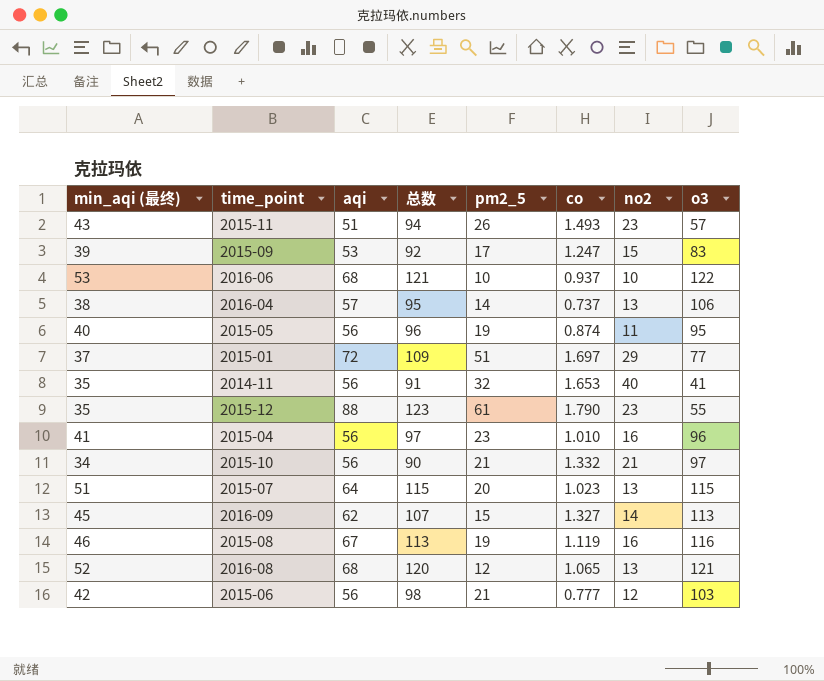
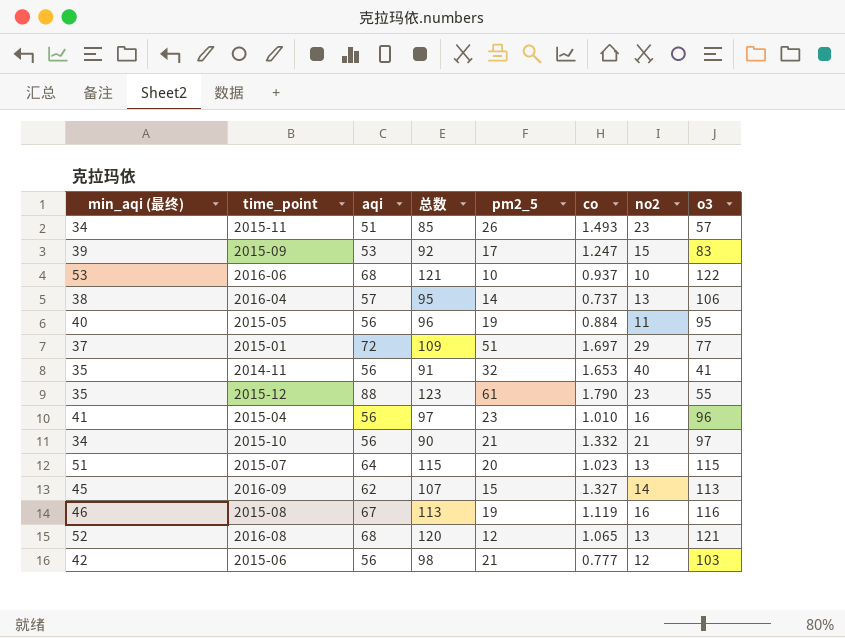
2015-11 | min_aqi (最终): 43 -> 34
2015-11 | 总数: 94 -> 85
2015-05 | co: 0.874 -> 0.884

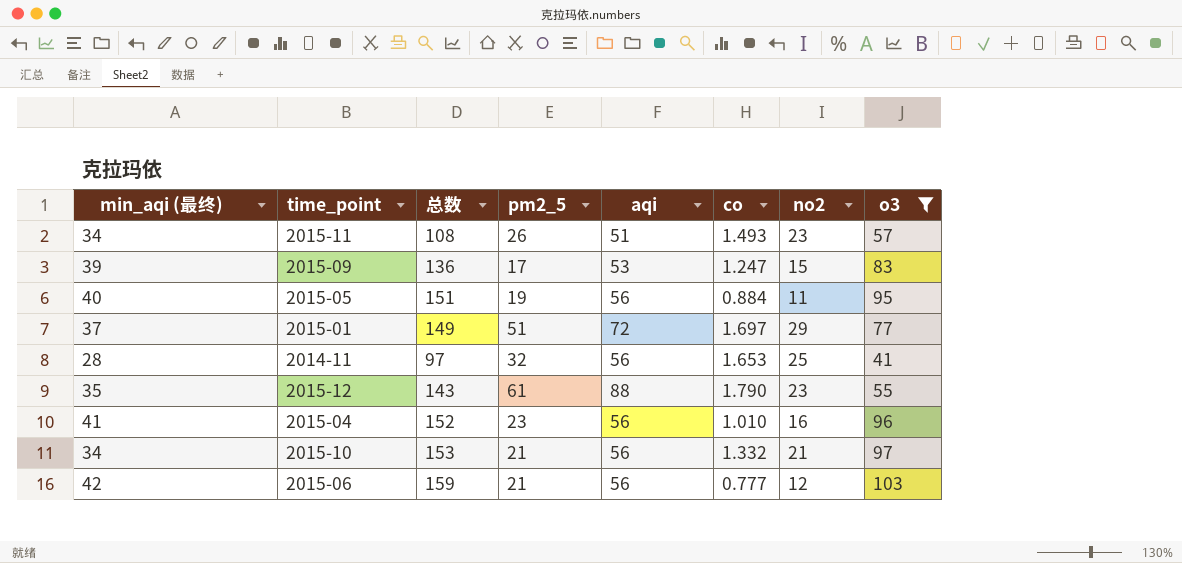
filter: none -> o3 <= 103
column 总数 | formula: [min_aqi (最终)] + [aqi] -> [aqi] + [o3]
column aqi | position: 3 -> 5
2014-11 | min_aqi (最终): 35 -> 28
2014-11 | no2: 40 -> 25

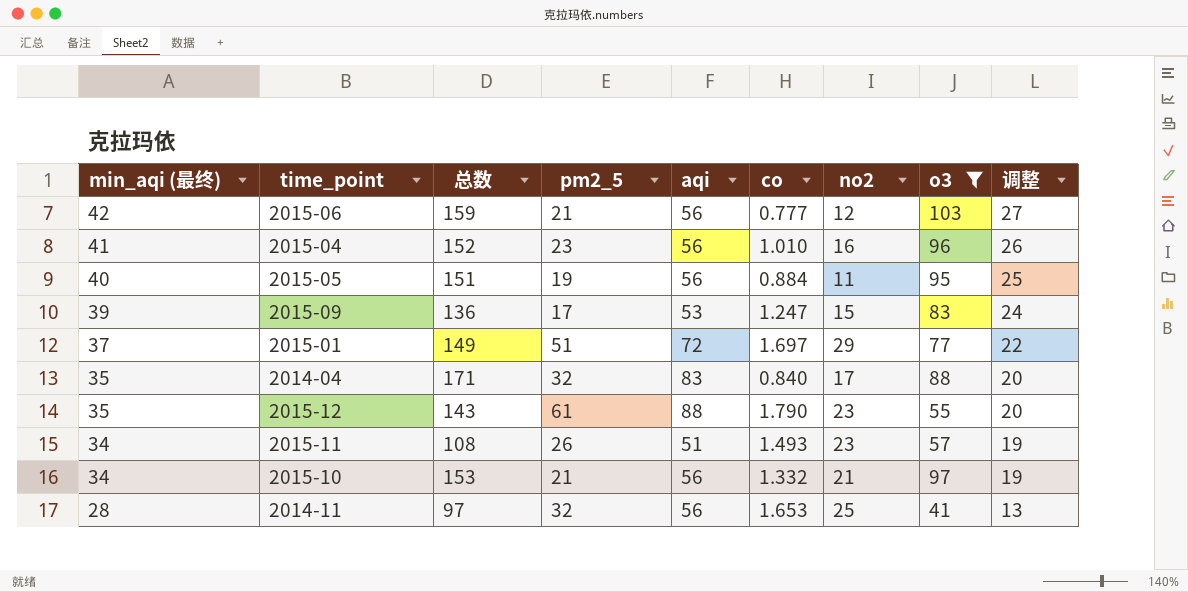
row order: none -> min_aqi (最终) descending
column 调整 | formula: none -> [min_aqi (最终)] - 15
row 2014-04: none -> 35 | 171 | 32 | 83 | 0.840 | 17 | 88 | 20

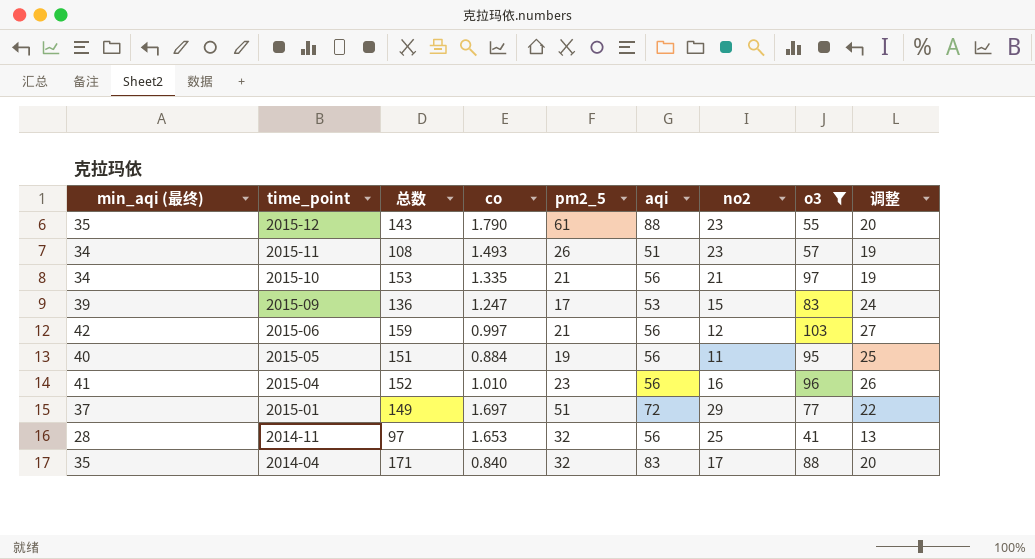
row order: min_aqi (最终) descending -> time_point descending
column co | position: 6 -> 4
2015-10 | co: 1.332 -> 1.335
2015-06 | co: 0.777 -> 0.997

